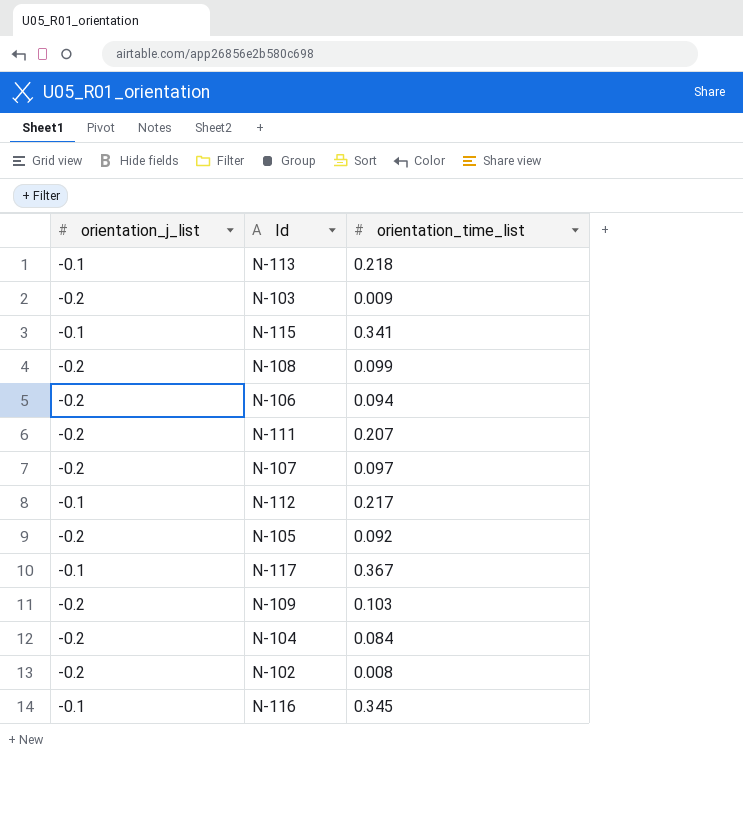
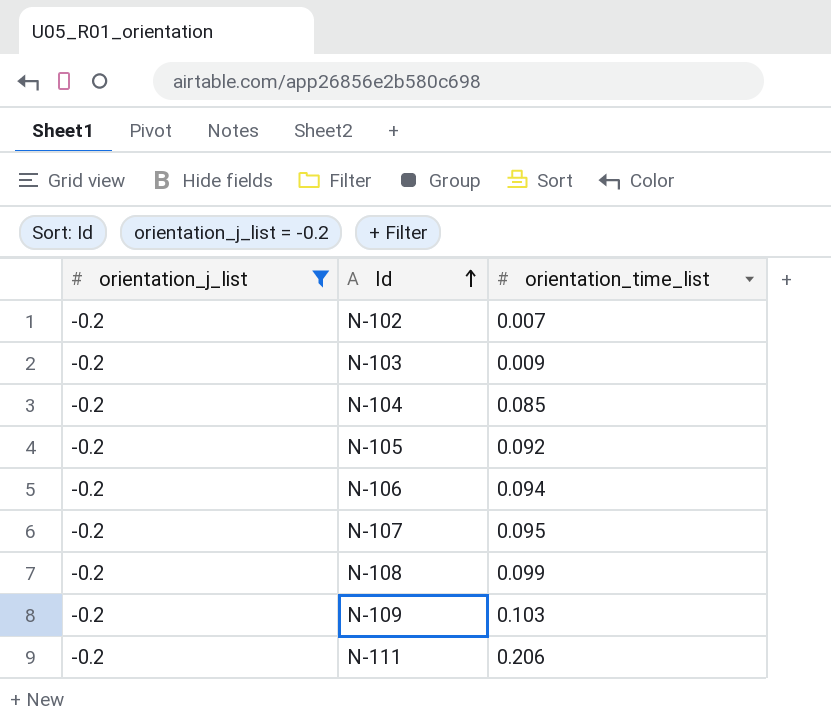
filter: none -> orientation_j_list = -0.2
row order: none -> Id ascending
N-102 | orientation_time_list: 0.008 -> 0.007
N-104 | orientation_time_list: 0.084 -> 0.085
N-107 | orientation_time_list: 0.097 -> 0.095
N-111 | orientation_time_list: 0.207 -> 0.206

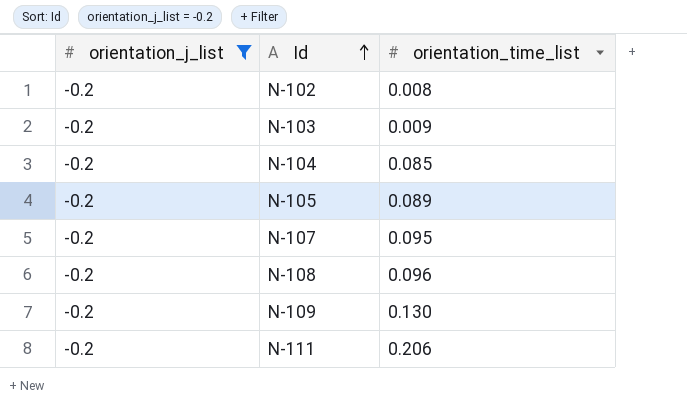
row N-106: -0.2 | 0.094 -> none
N-102 | orientation_time_list: 0.007 -> 0.008
N-105 | orientation_time_list: 0.092 -> 0.089
N-108 | orientation_time_list: 0.099 -> 0.096
N-109 | orientation_time_list: 0.103 -> 0.130

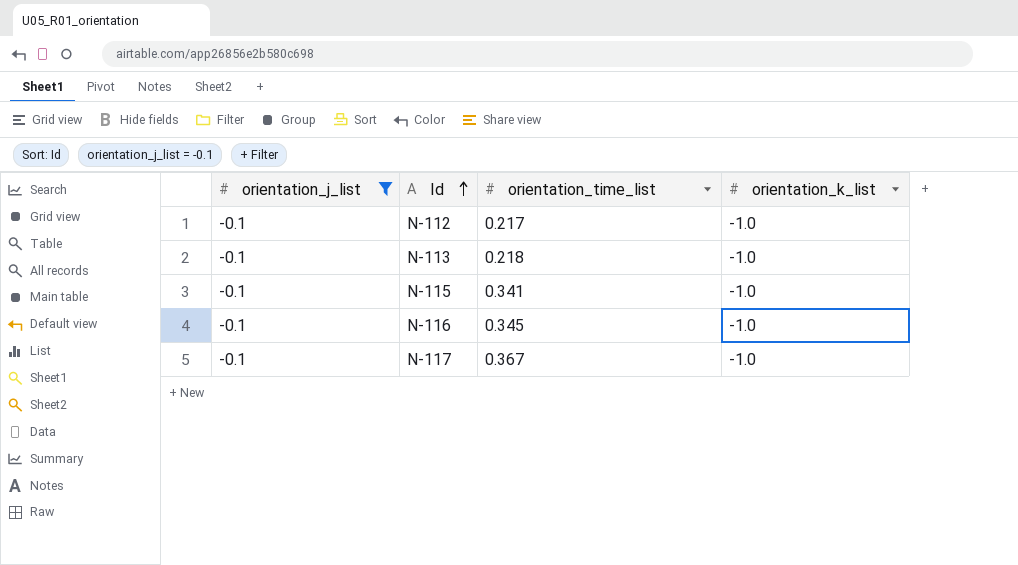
filter: orientation_j_list = -0.2 -> orientation_j_list = -0.1
column orientation_k_list | position: none -> 4

